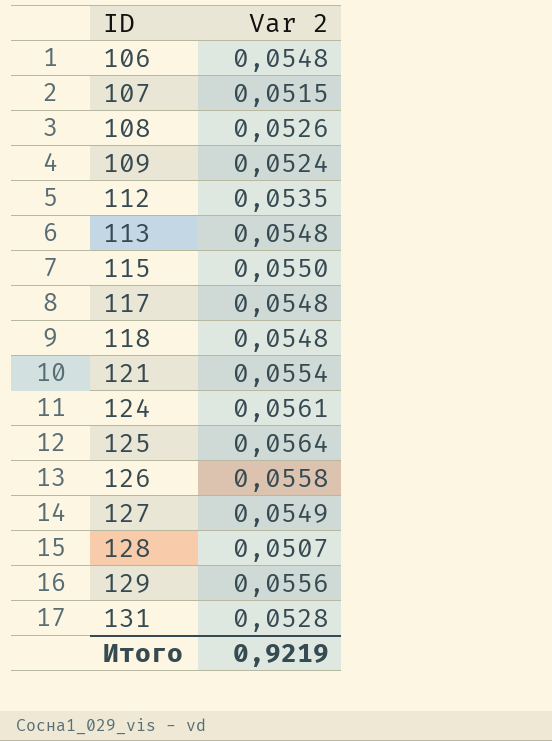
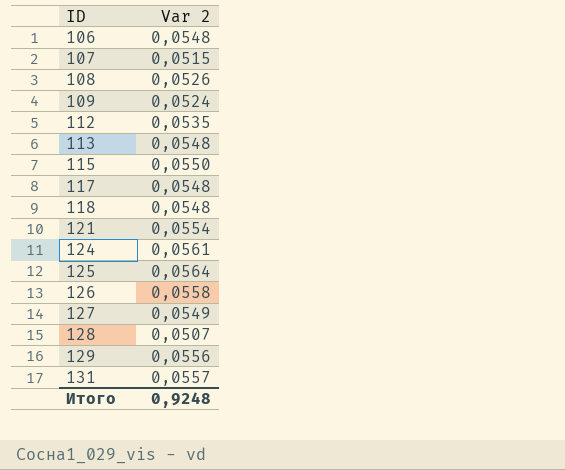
131 | Var 2: 0,0528 -> 0,0557
Итого | Var 2: 0,9219 -> 0,9248

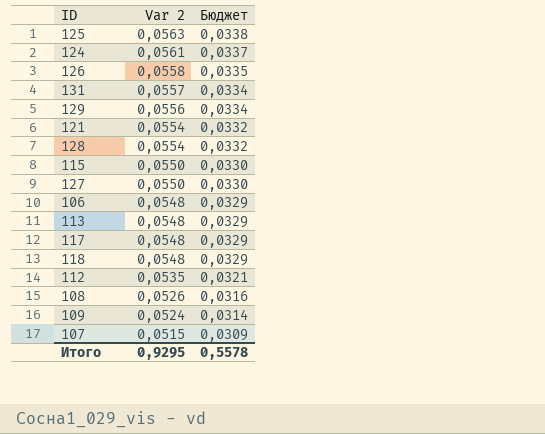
row order: ID ascending -> Var 2 descending
column Бюджет | formula: none -> [Var 2] * 0,6
125 | Var 2: 0,0564 -> 0,0563
128 | Var 2: 0,0507 -> 0,0554
127 | Var 2: 0,0549 -> 0,0550
Итого | Var 2: 0,9248 -> 0,9295

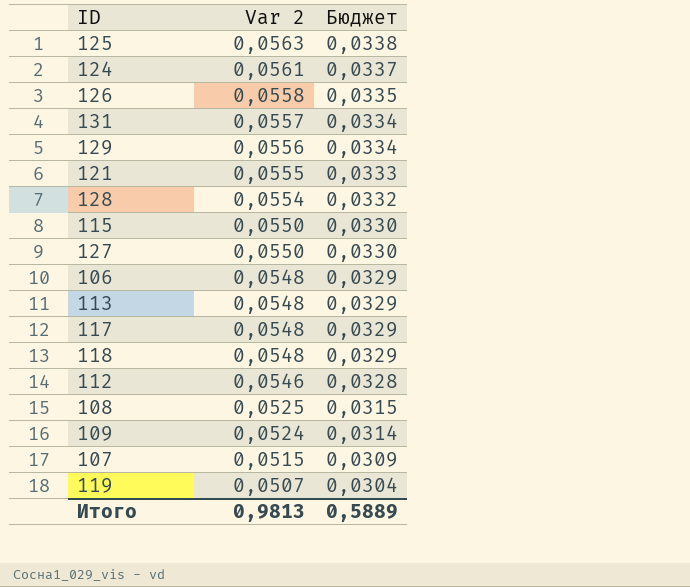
121 | Var 2: 0,0554 -> 0,0555
121 | Бюджет: 0,0332 -> 0,0333
112 | Var 2: 0,0535 -> 0,0546
112 | Бюджет: 0,0321 -> 0,0328
108 | Var 2: 0,0526 -> 0,0525
108 | Бюджет: 0,0316 -> 0,0315
row 119: none -> 0,0507 | 0,0304
Итого | Var 2: 0,9295 -> 0,9813
Итого | Бюджет: 0,5578 -> 0,5889

